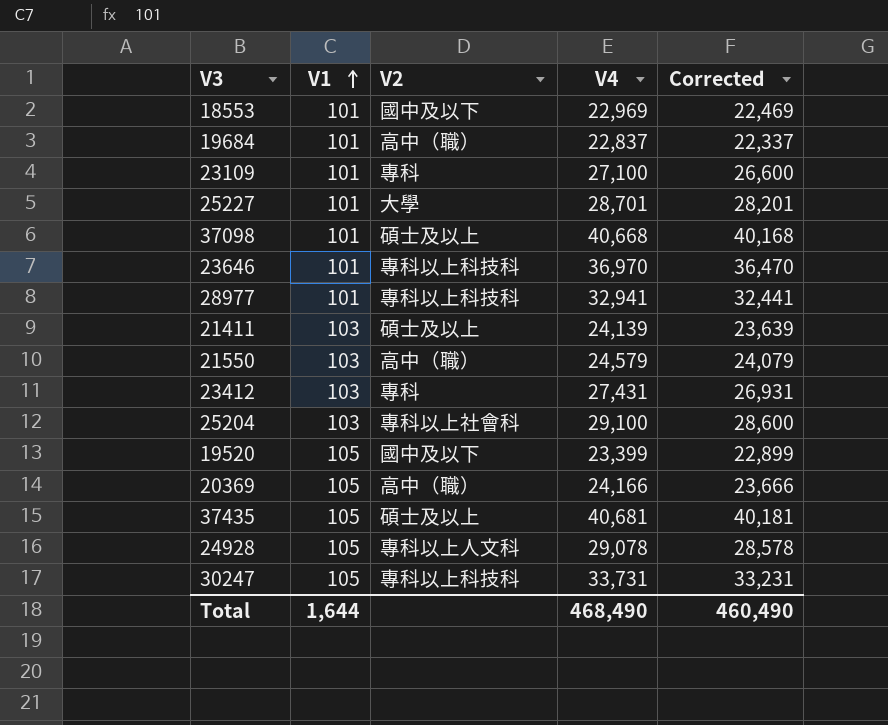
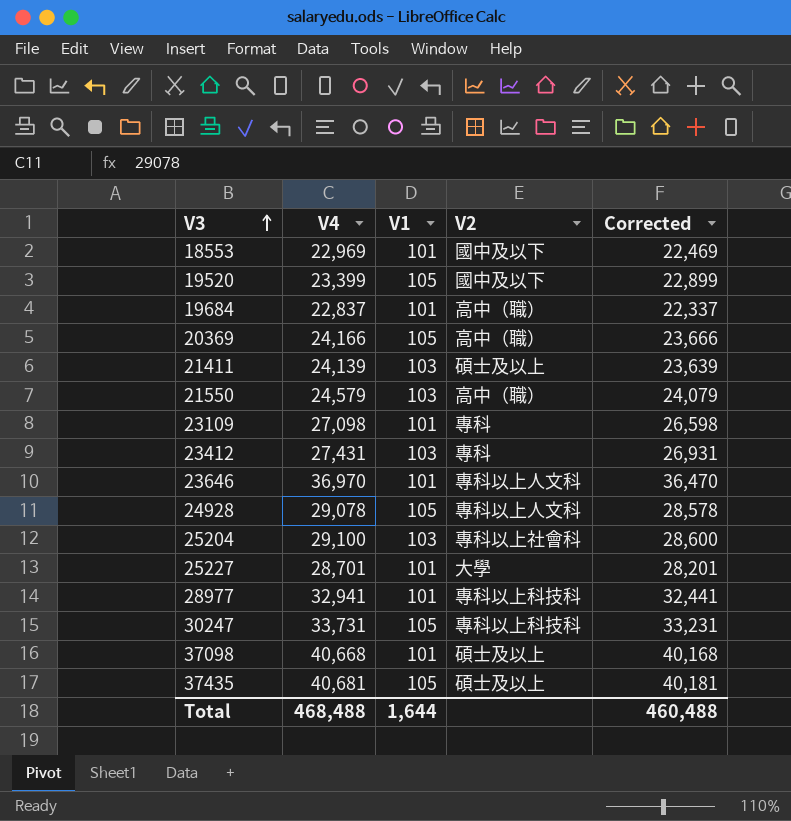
row order: V1 ascending -> V3 ascending
column V4 | position: 4 -> 2
23109 | V4: 27,100 -> 27,098
23109 | Corrected: 26,600 -> 26,598
23646 | V2: 專科以上科技科 -> 專科以上人文科
Total | V4: 468,490 -> 468,488
Total | Corrected: 460,490 -> 460,488

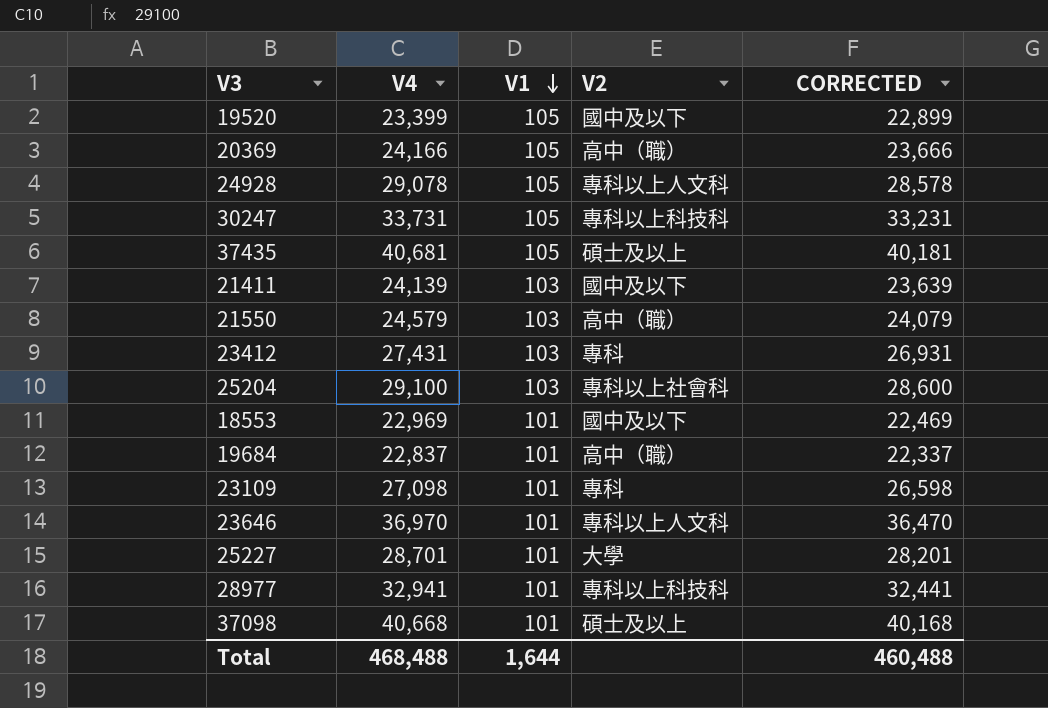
row order: V3 ascending -> V1 descending
column name: Corrected -> CORRECTED
21411 | V2: 碩士及以上 -> 國中及以下

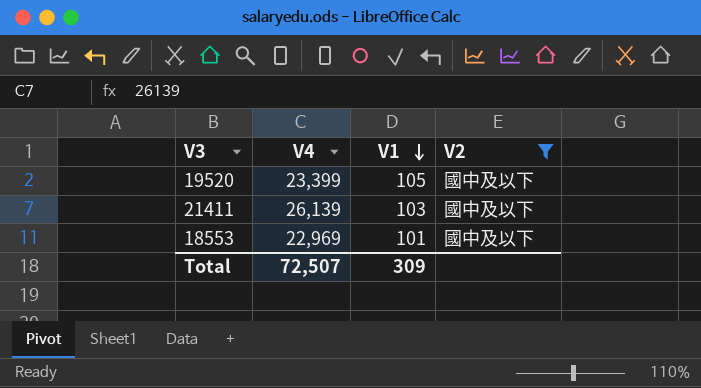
filter: none -> V2 = 國中及以下
column CORRECTED | formula: [V4] - 500 -> none
21411 | V4: 24,139 -> 26,139
Total | V4: 468,488 -> 72,507
Total | V1: 1,644 -> 309

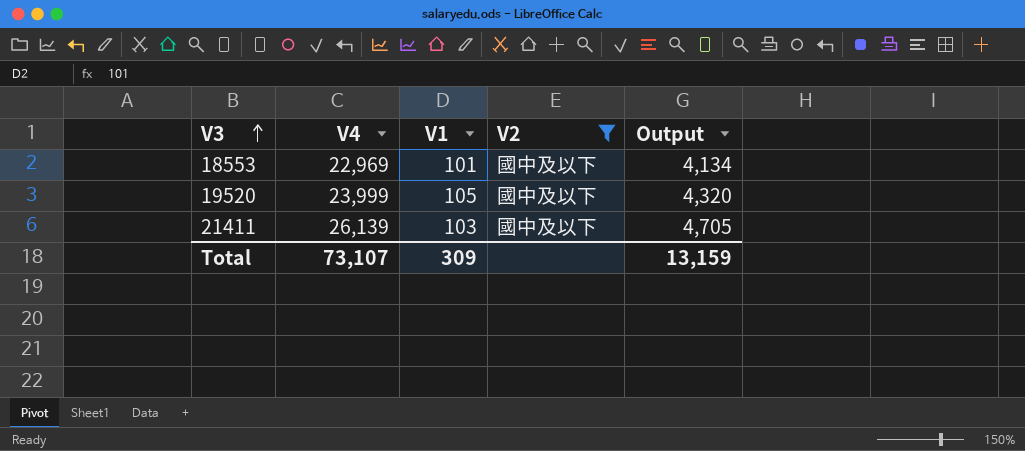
row order: V1 descending -> V3 ascending
column Output | formula: none -> [V4] * 0.18
19520 | V4: 23,399 -> 23,999
Total | V4: 72,507 -> 73,107

